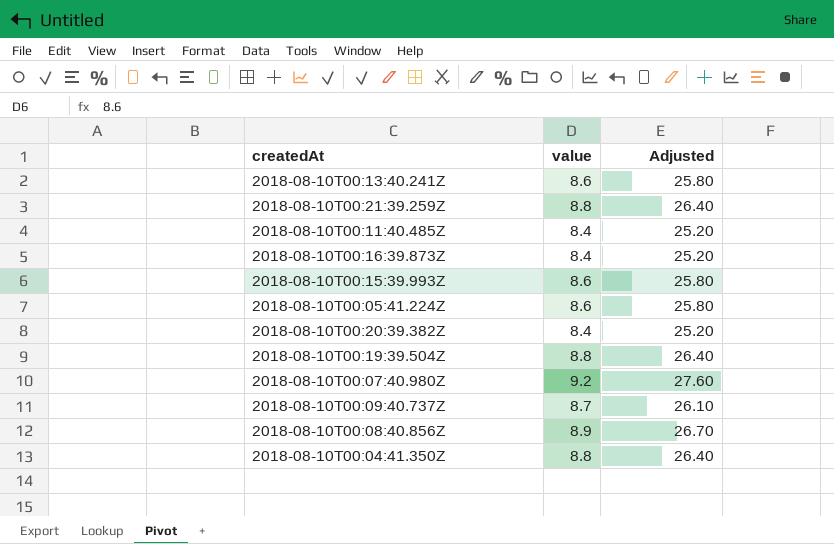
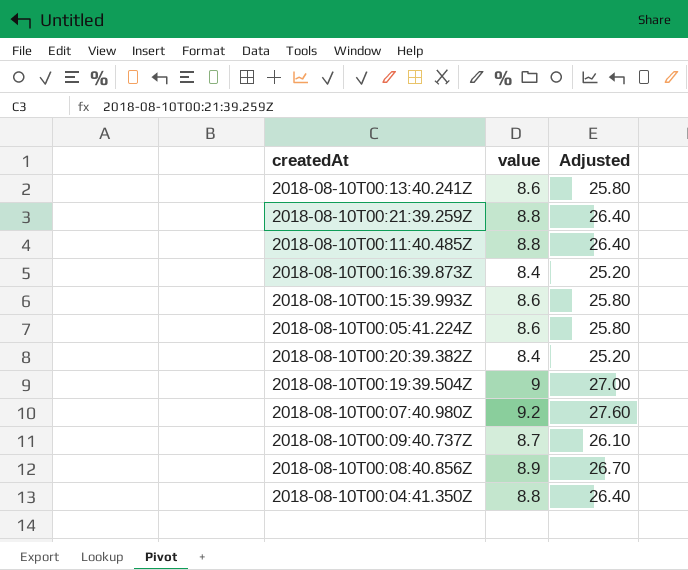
2018-08-10T00:11:40.485Z | value: 8.4 -> 8.8
2018-08-10T00:11:40.485Z | Adjusted: 25.20 -> 26.40
2018-08-10T00:19:39.504Z | value: 8.8 -> 9
2018-08-10T00:19:39.504Z | Adjusted: 26.40 -> 27.00

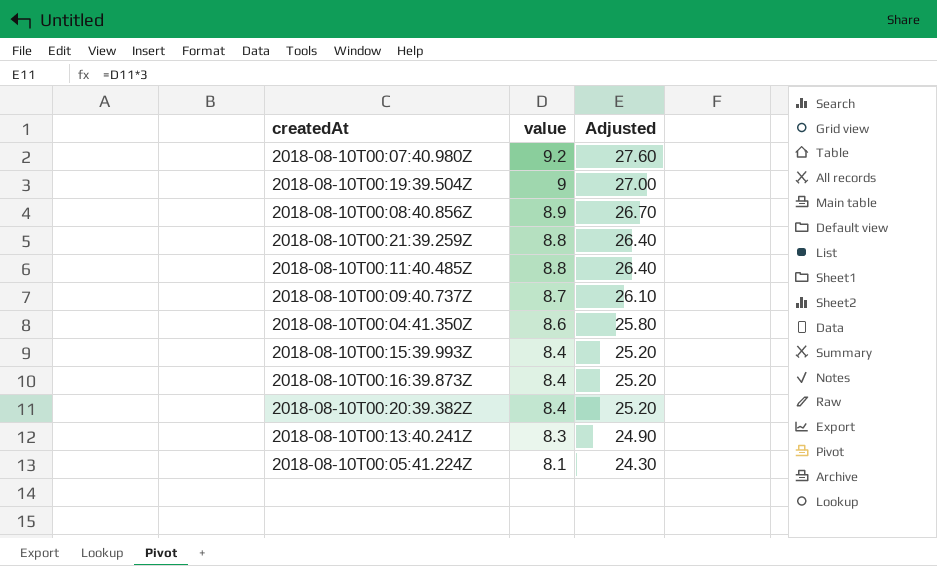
row order: none -> value descending
2018-08-10T00:04:41.350Z | value: 8.8 -> 8.6
2018-08-10T00:04:41.350Z | Adjusted: 26.40 -> 25.80
2018-08-10T00:15:39.993Z | value: 8.6 -> 8.4
2018-08-10T00:15:39.993Z | Adjusted: 25.80 -> 25.20
2018-08-10T00:13:40.241Z | value: 8.6 -> 8.3
2018-08-10T00:13:40.241Z | Adjusted: 25.80 -> 24.90
2018-08-10T00:05:41.224Z | value: 8.6 -> 8.1
2018-08-10T00:05:41.224Z | Adjusted: 25.80 -> 24.30

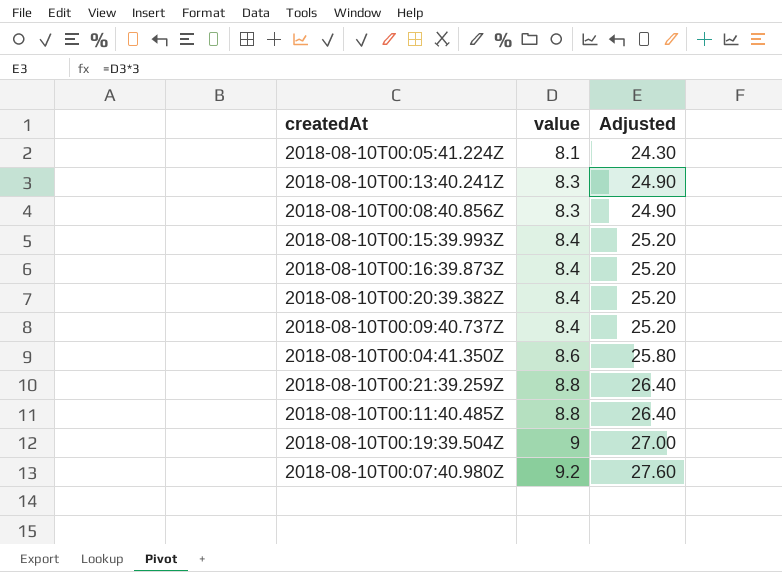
row order: value descending -> value ascending
2018-08-10T00:08:40.856Z | value: 8.9 -> 8.3
2018-08-10T00:08:40.856Z | Adjusted: 26.70 -> 24.90
2018-08-10T00:09:40.737Z | value: 8.7 -> 8.4
2018-08-10T00:09:40.737Z | Adjusted: 26.10 -> 25.20

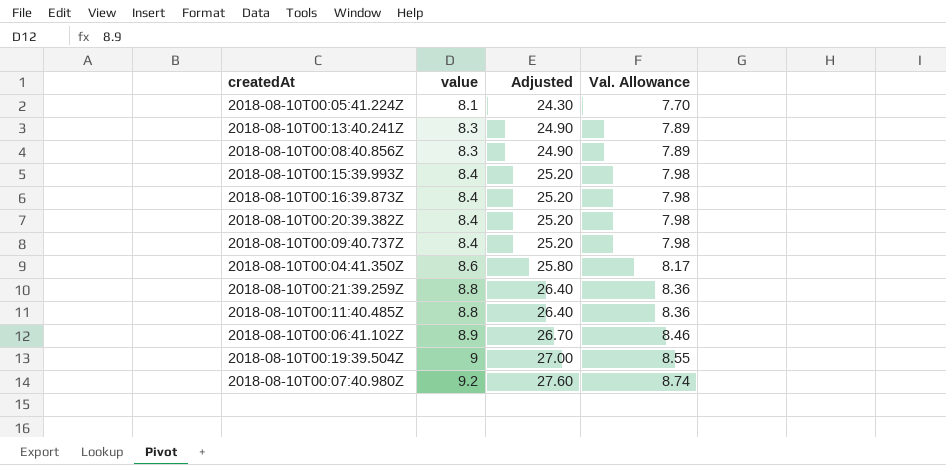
column Val. Allowance | formula: none -> [value] * 0.95
row 2018-08-10T00:06:41.102Z: none -> 8.9 | 26.70 | 8.46

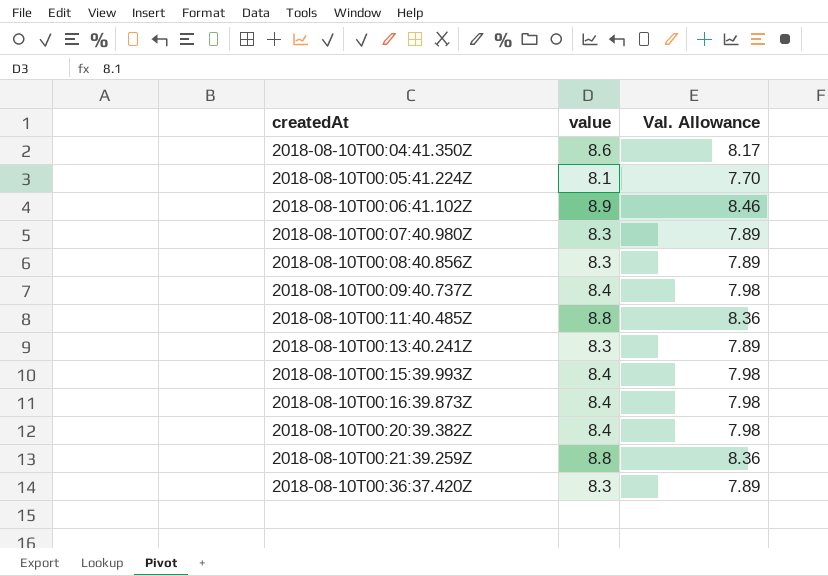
row order: value ascending -> createdAt ascending
column Adjusted | formula: [value] * 3 -> none
row 2018-08-10T00:19:39.504Z: 9 | 27.00 | 8.55 -> none
2018-08-10T00:07:40.980Z | value: 9.2 -> 8.3
2018-08-10T00:07:40.980Z | Val. Allowance: 8.74 -> 7.89
row 2018-08-10T00:36:37.420Z: none -> 8.3 | 7.89

